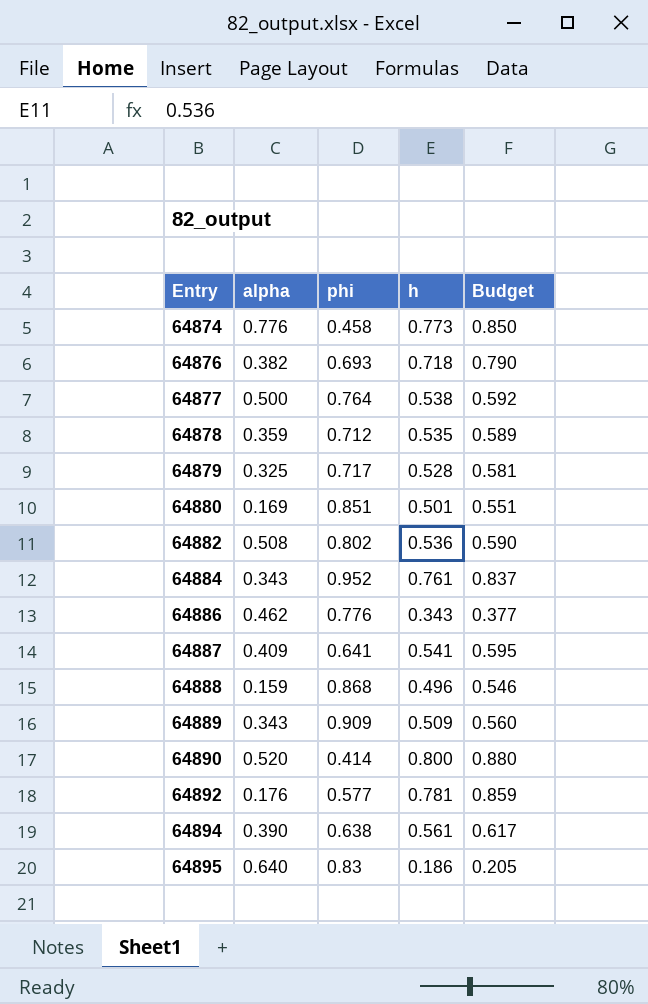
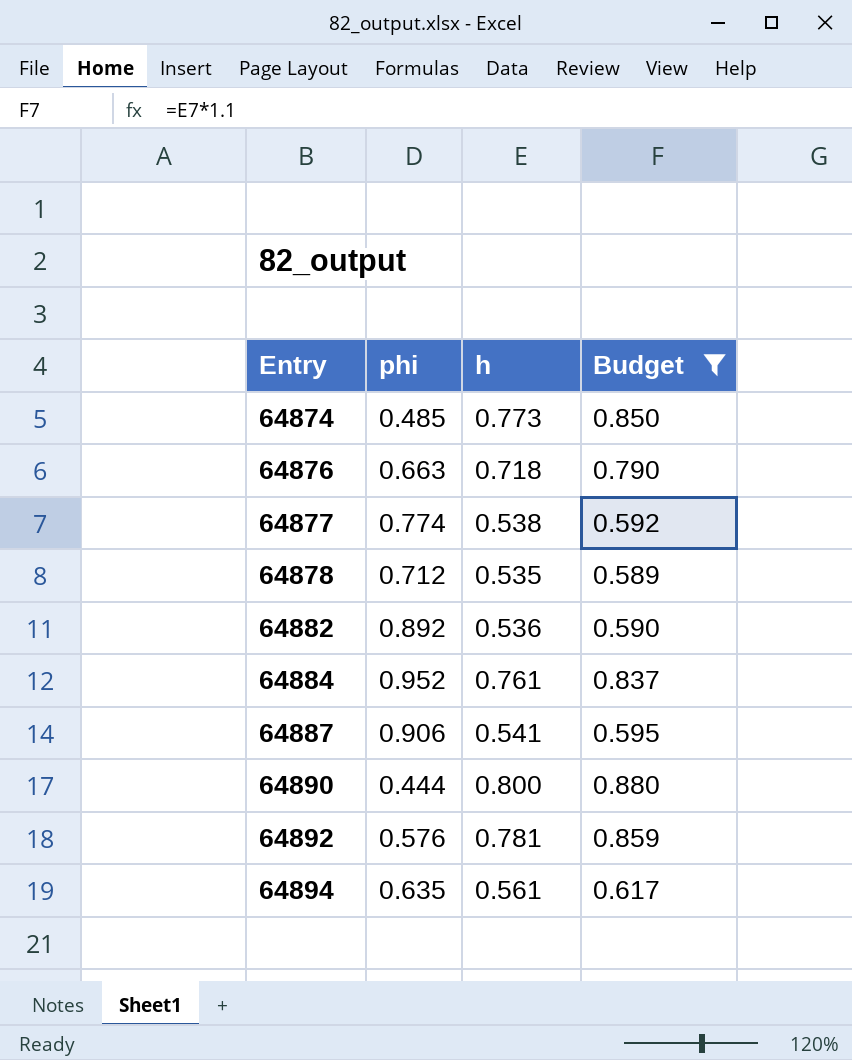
filter: none -> Budget >= 0.589
column alpha | position: 2 -> none
64874 | phi: 0.458 -> 0.485
64876 | phi: 0.693 -> 0.663
64877 | phi: 0.764 -> 0.774
64882 | phi: 0.802 -> 0.892
64887 | phi: 0.641 -> 0.906
64890 | phi: 0.414 -> 0.444
64892 | phi: 0.577 -> 0.576
64894 | phi: 0.638 -> 0.635

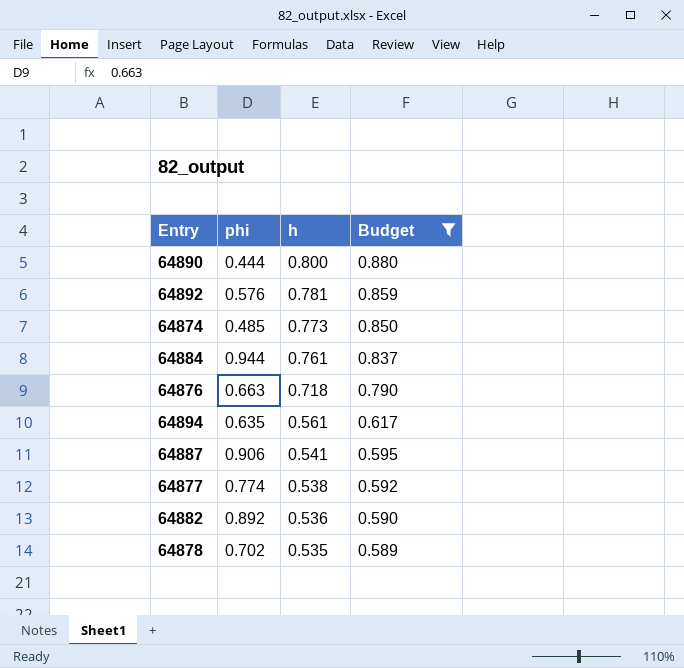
row order: Entry ascending -> h descending
64884 | phi: 0.952 -> 0.944
64878 | phi: 0.712 -> 0.702

